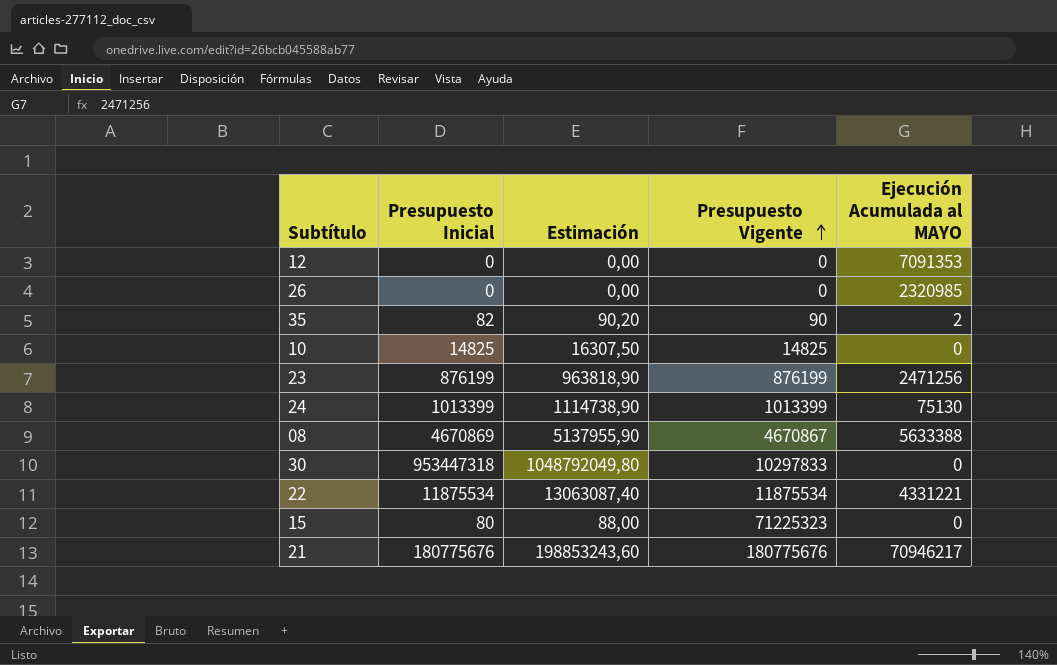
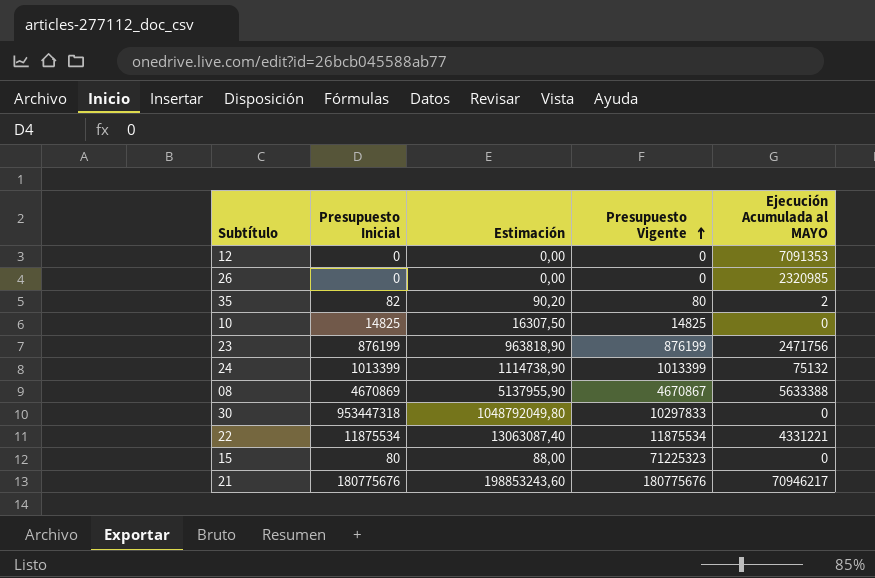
35 | Presupuesto Vigente: 90 -> 80
23 | Ejecución Acumulada al MAYO: 2471256 -> 2471756
24 | Ejecución Acumulada al MAYO: 75130 -> 75132

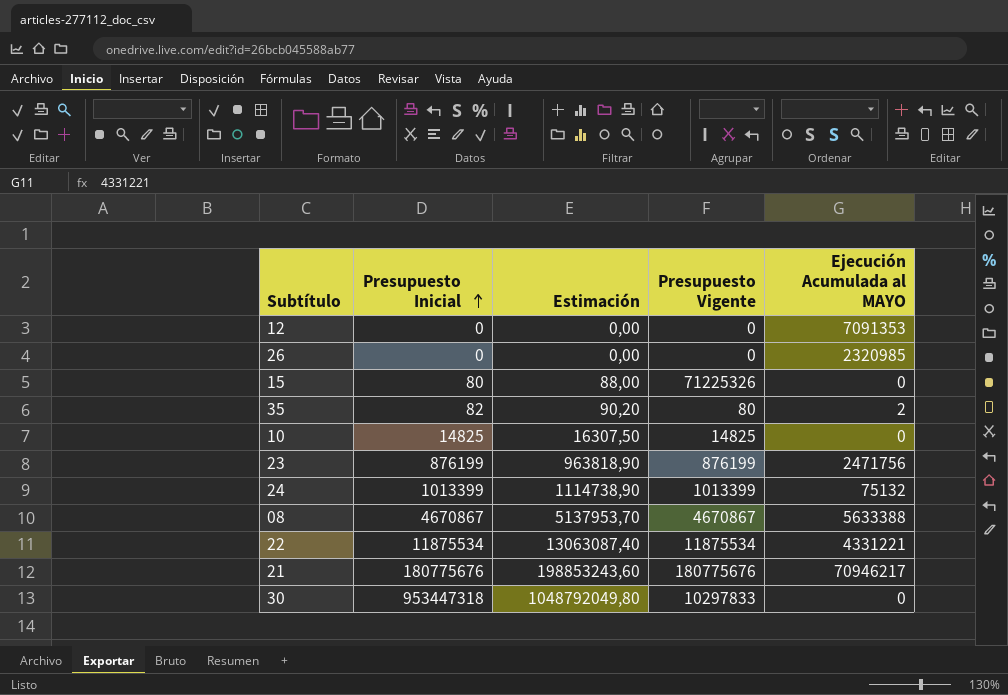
row order: Presupuesto Vigente ascending -> Presupuesto Inicial ascending
15 | Presupuesto Vigente: 71225323 -> 71225326
08 | Presupuesto Inicial: 4670869 -> 4670867
08 | Estimación: 5137955,90 -> 5137953,70

